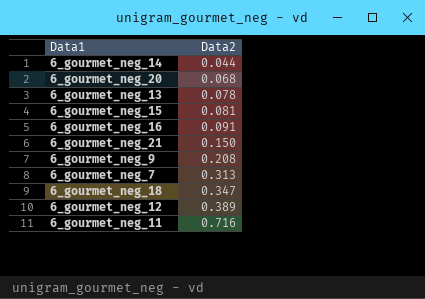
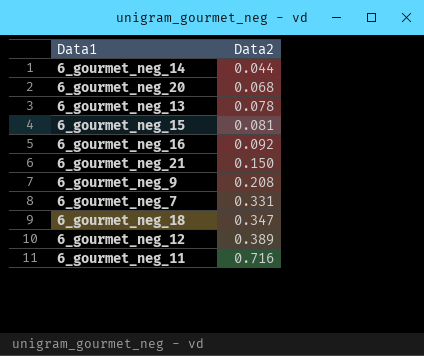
6_gourmet_neg_16 | Data2: 0.091 -> 0.092
6_gourmet_neg_7 | Data2: 0.313 -> 0.331

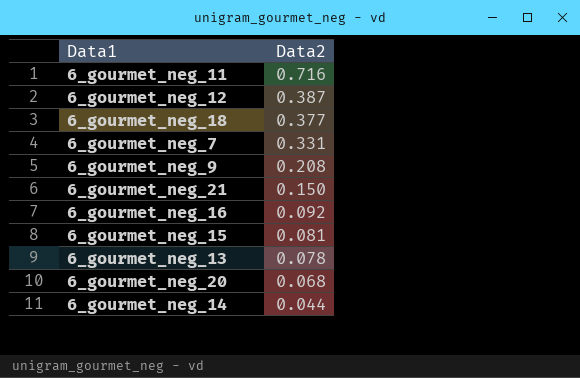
row order: Data2 ascending -> Data2 descending
6_gourmet_neg_12 | Data2: 0.389 -> 0.387
6_gourmet_neg_18 | Data2: 0.347 -> 0.377

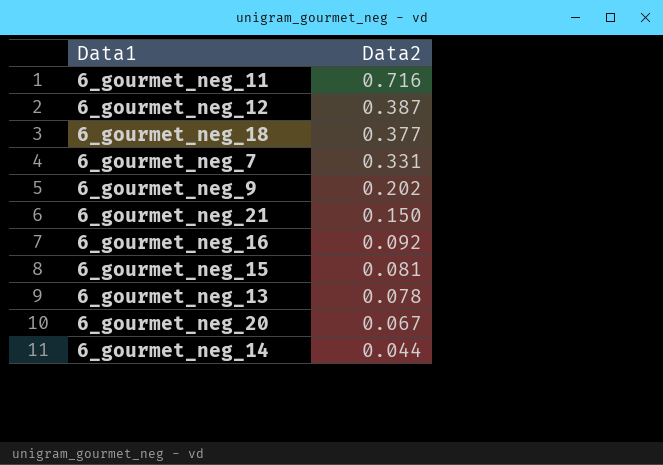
6_gourmet_neg_9 | Data2: 0.208 -> 0.202
6_gourmet_neg_20 | Data2: 0.068 -> 0.067

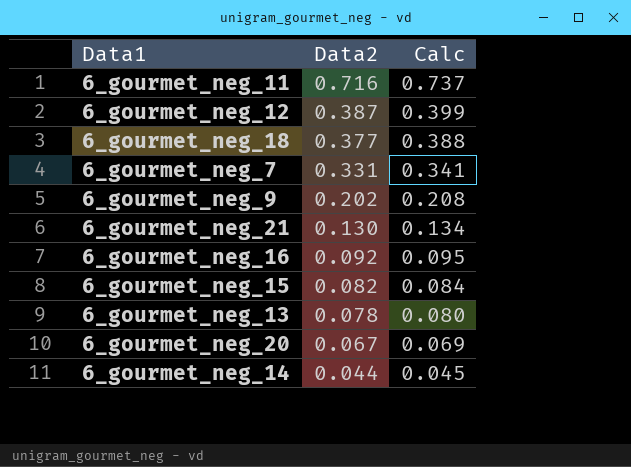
column Calc | formula: none -> [Data2] * 1.03
6_gourmet_neg_21 | Data2: 0.150 -> 0.130
6_gourmet_neg_15 | Data2: 0.081 -> 0.082

